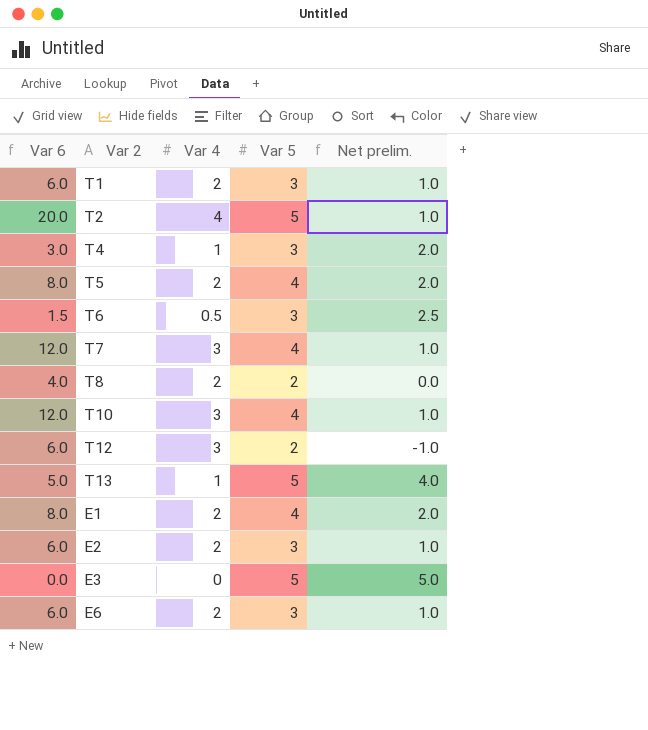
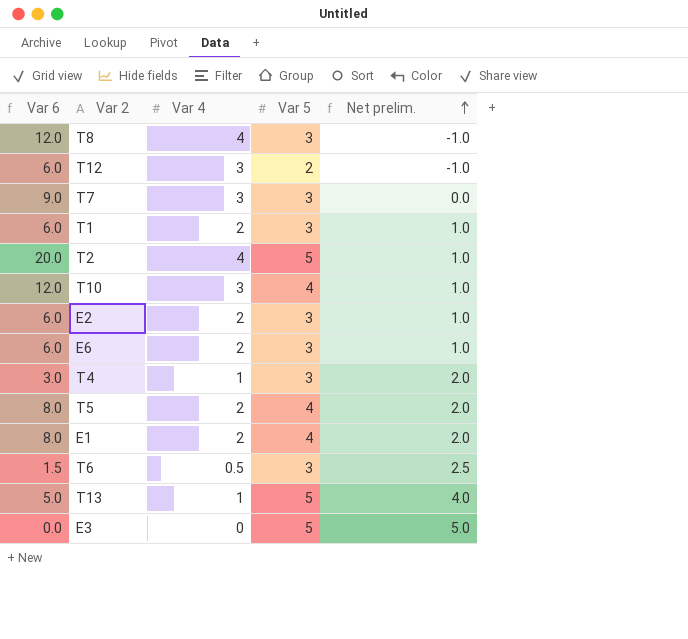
row order: none -> Net prelim. ascending
T8 | Var 6: 4.0 -> 12.0
T8 | Var 4: 2 -> 4
T8 | Var 5: 2 -> 3
T8 | Net prelim.: 0.0 -> -1.0
T7 | Var 6: 12.0 -> 9.0
T7 | Var 5: 4 -> 3
T7 | Net prelim.: 1.0 -> 0.0

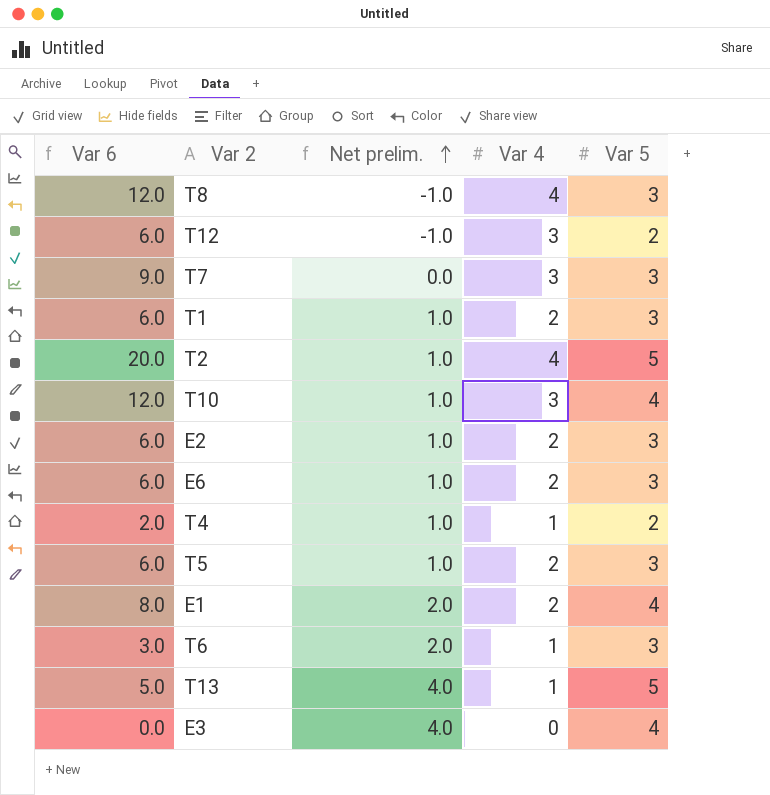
column Net prelim. | position: 5 -> 3
T4 | Var 6: 3.0 -> 2.0
T4 | Net prelim.: 2.0 -> 1.0
T4 | Var 5: 3 -> 2
T5 | Var 6: 8.0 -> 6.0
T5 | Net prelim.: 2.0 -> 1.0
T5 | Var 5: 4 -> 3
T6 | Var 6: 1.5 -> 3.0
T6 | Net prelim.: 2.5 -> 2.0
T6 | Var 4: 0.5 -> 1
E3 | Net prelim.: 5.0 -> 4.0
E3 | Var 5: 5 -> 4

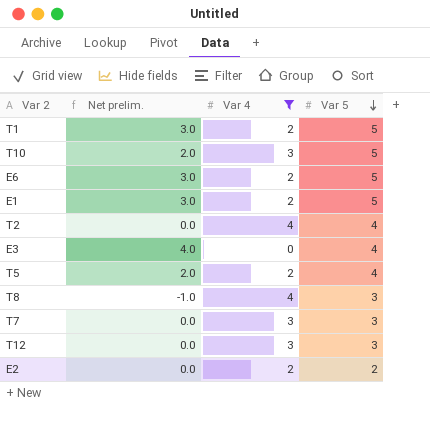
filter: none -> Var 4 != 1
row order: Net prelim. ascending -> Var 5 descending
column Var 6 | formula: [Var 4] * [Var 5] -> none
T1 | Net prelim.: 1.0 -> 3.0
T1 | Var 5: 3 -> 5
T10 | Net prelim.: 1.0 -> 2.0
T10 | Var 5: 4 -> 5
E6 | Net prelim.: 1.0 -> 3.0
E6 | Var 5: 3 -> 5
E1 | Net prelim.: 2.0 -> 3.0
E1 | Var 5: 4 -> 5
T2 | Net prelim.: 1.0 -> 0.0
T2 | Var 5: 5 -> 4
T5 | Net prelim.: 1.0 -> 2.0
T5 | Var 5: 3 -> 4
T12 | Net prelim.: -1.0 -> 0.0
T12 | Var 5: 2 -> 3
E2 | Net prelim.: 1.0 -> 0.0
E2 | Var 5: 3 -> 2

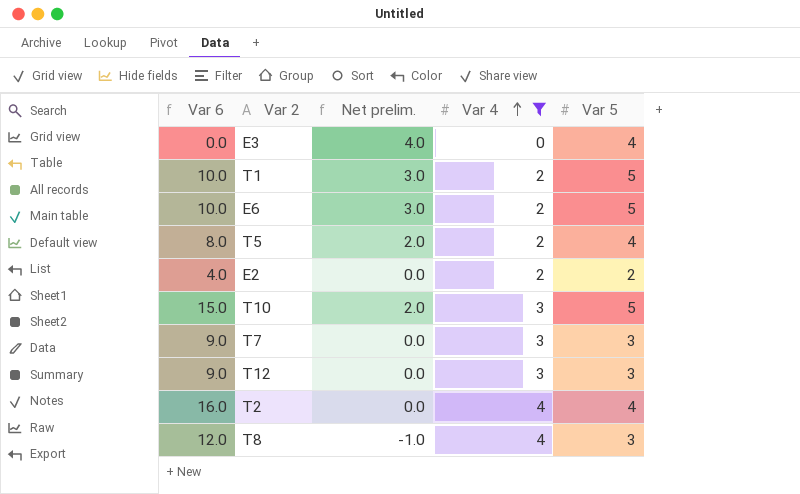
row order: Var 5 descending -> Var 4 ascending
column Var 6 | formula: none -> [Var 4] * [Var 5]
row E1: 3.0 | 2 | 5 -> none

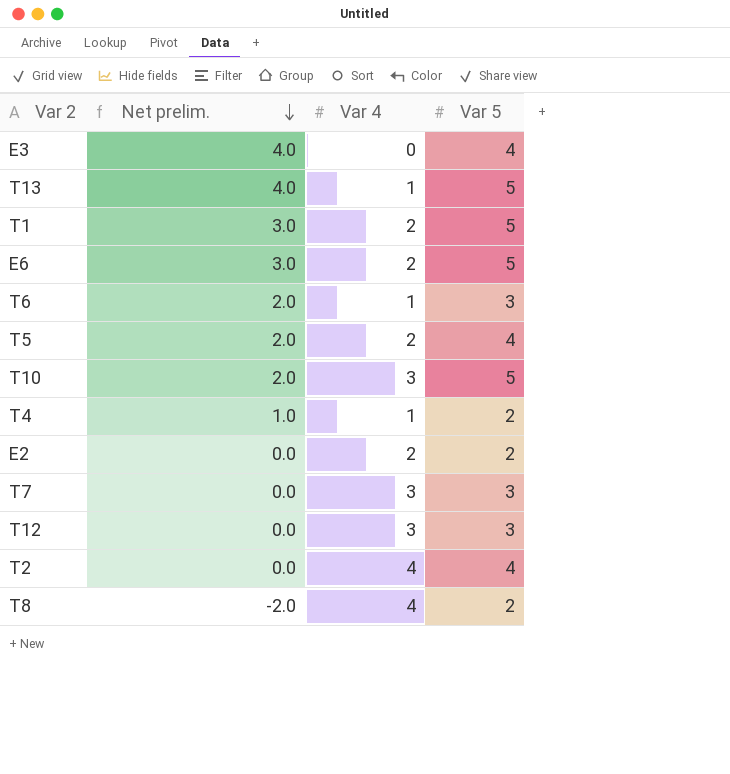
filter: Var 4 != 1 -> none
row order: Var 4 ascending -> Net prelim. descending
column Var 6 | formula: [Var 4] * [Var 5] -> none
T8 | Net prelim.: -1.0 -> -2.0
T8 | Var 5: 3 -> 2

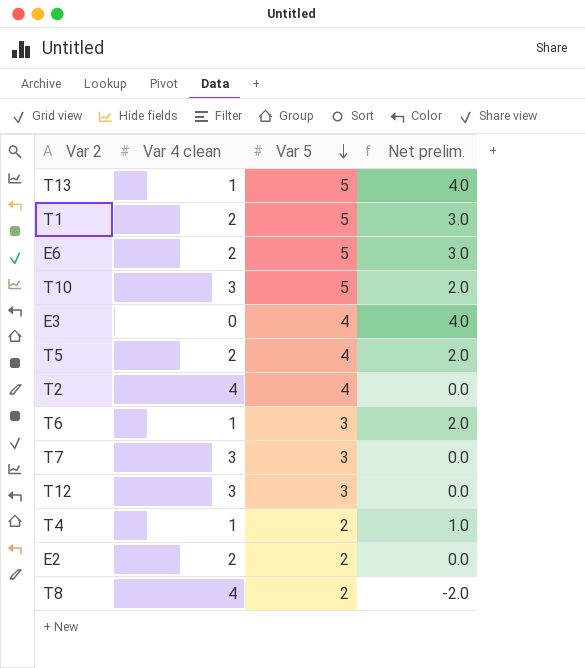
row order: Net prelim. descending -> Var 5 descending
column name: Var 4 -> Var 4 clean
column Net prelim. | position: 2 -> 4

